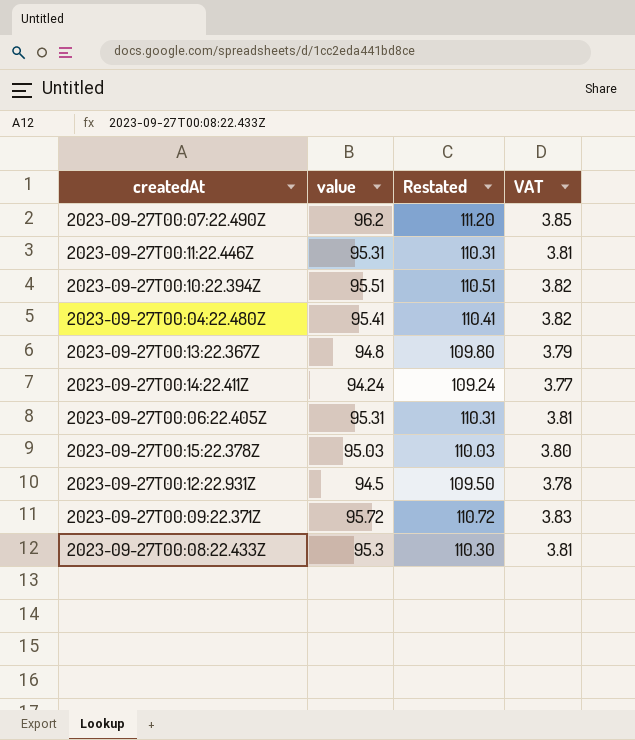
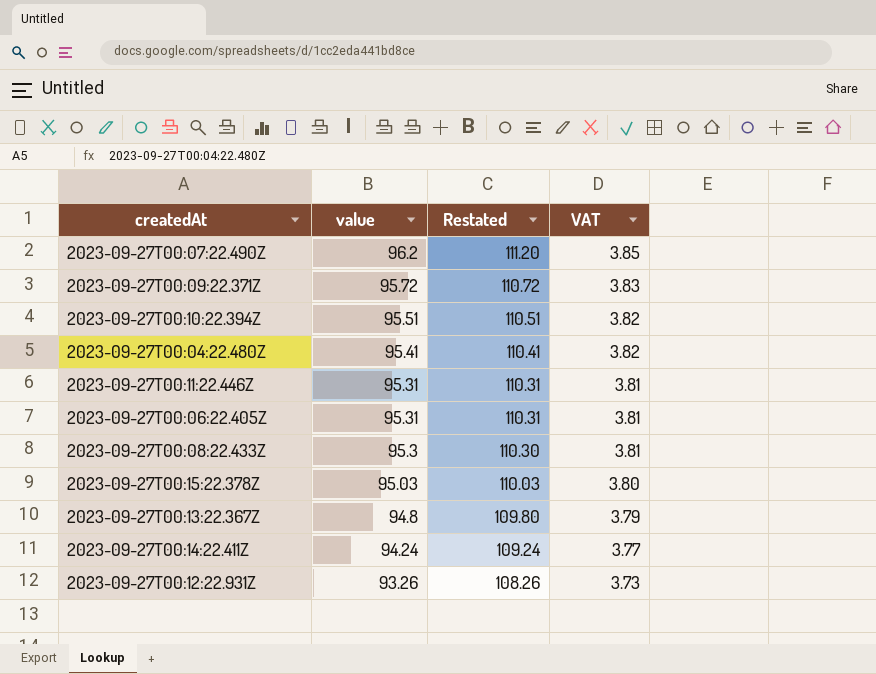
row order: none -> value descending
2023-09-27T00:12:22.931Z | value: 94.5 -> 93.26
2023-09-27T00:12:22.931Z | Restated: 109.50 -> 108.26
2023-09-27T00:12:22.931Z | VAT: 3.78 -> 3.73

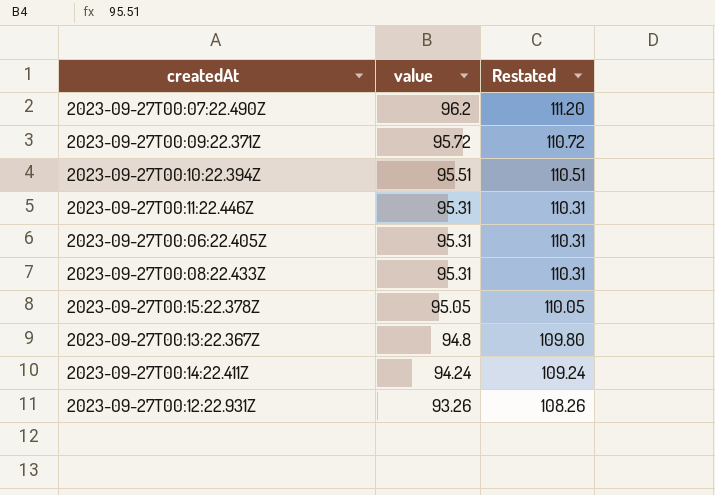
column VAT | formula: [value] * 0.04 -> none
row 2023-09-27T00:04:22.480Z: 95.41 | 110.41 | 3.82 -> none
2023-09-27T00:08:22.433Z | value: 95.3 -> 95.31
2023-09-27T00:08:22.433Z | Restated: 110.30 -> 110.31
2023-09-27T00:15:22.378Z | value: 95.03 -> 95.05
2023-09-27T00:15:22.378Z | Restated: 110.03 -> 110.05

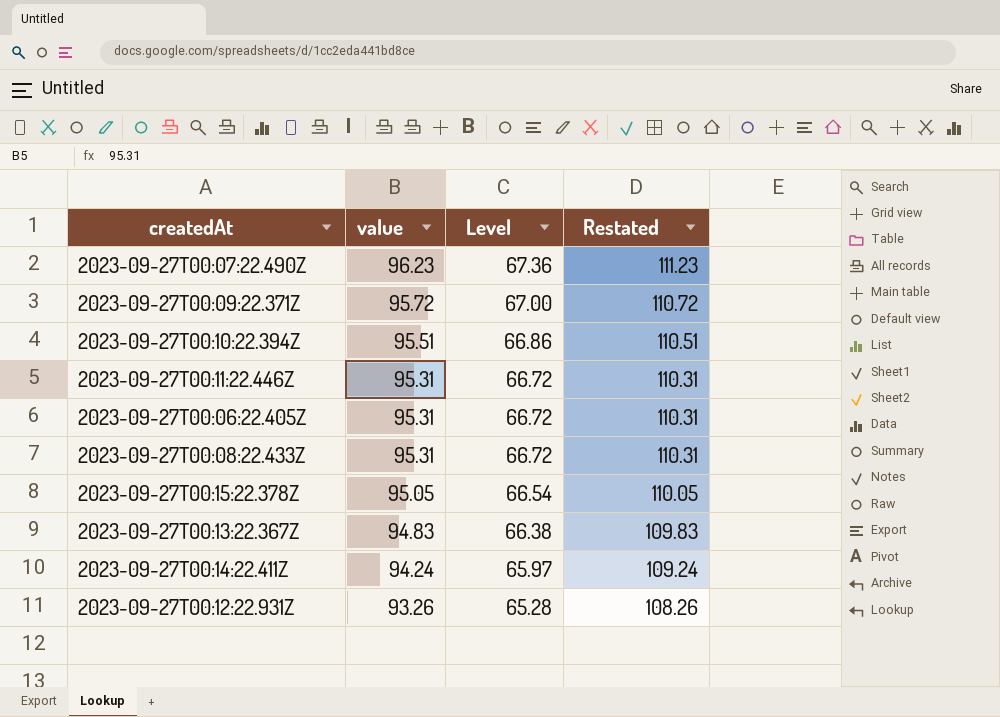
column Level | formula: none -> [value] * 0.7
2023-09-27T00:07:22.490Z | value: 96.2 -> 96.23
2023-09-27T00:07:22.490Z | Restated: 111.20 -> 111.23
2023-09-27T00:13:22.367Z | value: 94.8 -> 94.83
2023-09-27T00:13:22.367Z | Restated: 109.80 -> 109.83

